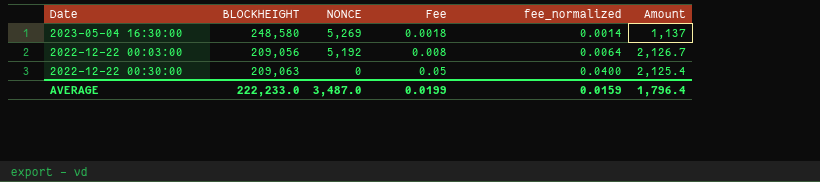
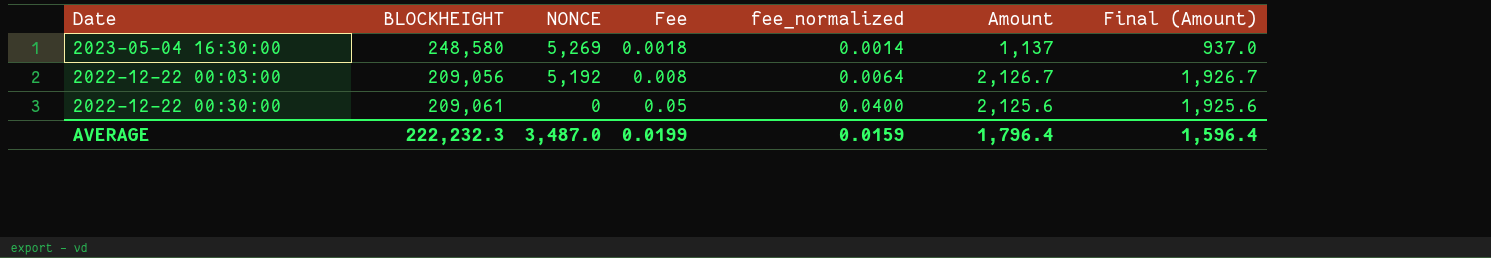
column Final (Amount) | formula: none -> [Amount] - 200
2022-12-22 00:30:00 | BLOCKHEIGHT: 209,063 -> 209,061
2022-12-22 00:30:00 | Amount: 2,125.4 -> 2,125.6
AVERAGE | BLOCKHEIGHT: 222,233.0 -> 222,232.3

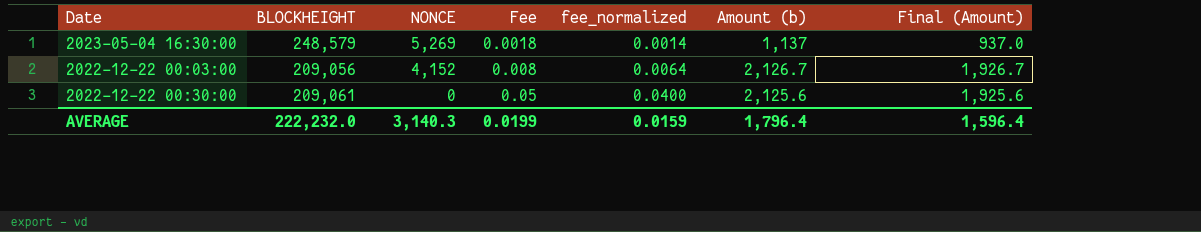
column name: Amount -> Amount (b)
2023-05-04 16:30:00 | BLOCKHEIGHT: 248,580 -> 248,579
2022-12-22 00:03:00 | NONCE: 5,192 -> 4,152
AVERAGE | BLOCKHEIGHT: 222,232.3 -> 222,232.0
AVERAGE | NONCE: 3,487.0 -> 3,140.3

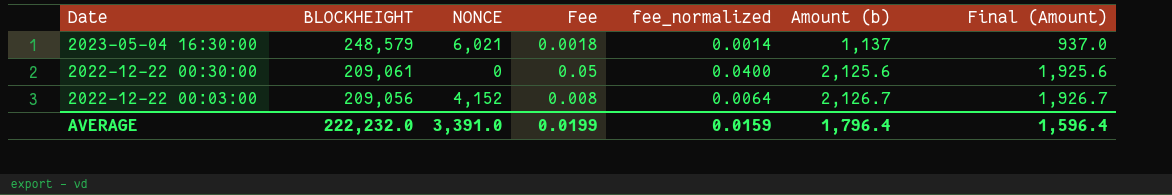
row order: NONCE descending -> Date descending
2023-05-04 16:30:00 | NONCE: 5,269 -> 6,021
AVERAGE | NONCE: 3,140.3 -> 3,391.0

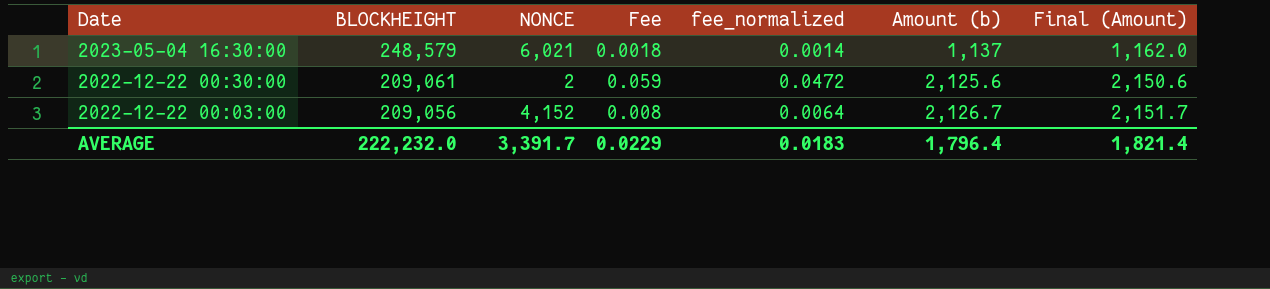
column Final (Amount) | formula: [Amount (b)] - 200 -> [Amount (b)] + 25
2022-12-22 00:30:00 | NONCE: 0 -> 2
2022-12-22 00:30:00 | Fee: 0.05 -> 0.059
2022-12-22 00:30:00 | fee_normalized: 0.0400 -> 0.0472
AVERAGE | NONCE: 3,391.0 -> 3,391.7
AVERAGE | Fee: 0.0199 -> 0.0229
AVERAGE | fee_normalized: 0.0159 -> 0.0183
AVERAGE | Final (Amount): 1,596.4 -> 1,821.4

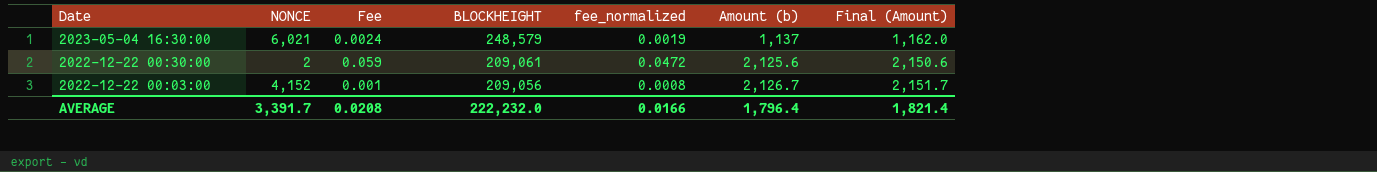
column BLOCKHEIGHT | position: 2 -> 4
2023-05-04 16:30:00 | Fee: 0.0018 -> 0.0024
2023-05-04 16:30:00 | fee_normalized: 0.0014 -> 0.0019
2022-12-22 00:03:00 | Fee: 0.008 -> 0.001
2022-12-22 00:03:00 | fee_normalized: 0.0064 -> 0.0008
AVERAGE | Fee: 0.0229 -> 0.0208
AVERAGE | fee_normalized: 0.0183 -> 0.0166

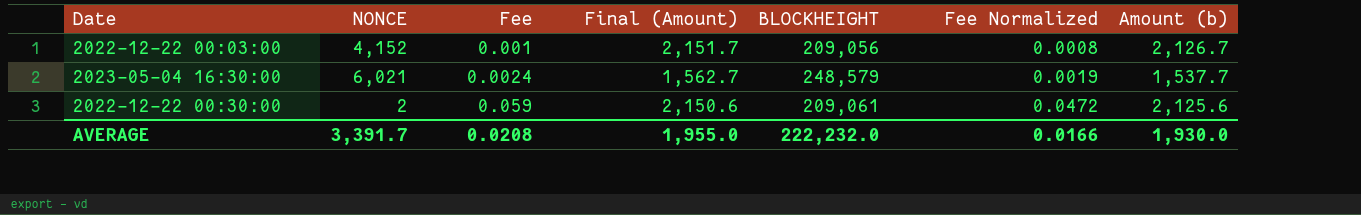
row order: Date descending -> Fee ascending
column Final (Amount) | position: 7 -> 4
column name: fee_normalized -> Fee Normalized
2023-05-04 16:30:00 | Final (Amount): 1,162.0 -> 1,562.7
2023-05-04 16:30:00 | Amount (b): 1,137 -> 1,537.7
AVERAGE | Final (Amount): 1,821.4 -> 1,955.0
AVERAGE | Amount (b): 1,796.4 -> 1,930.0

